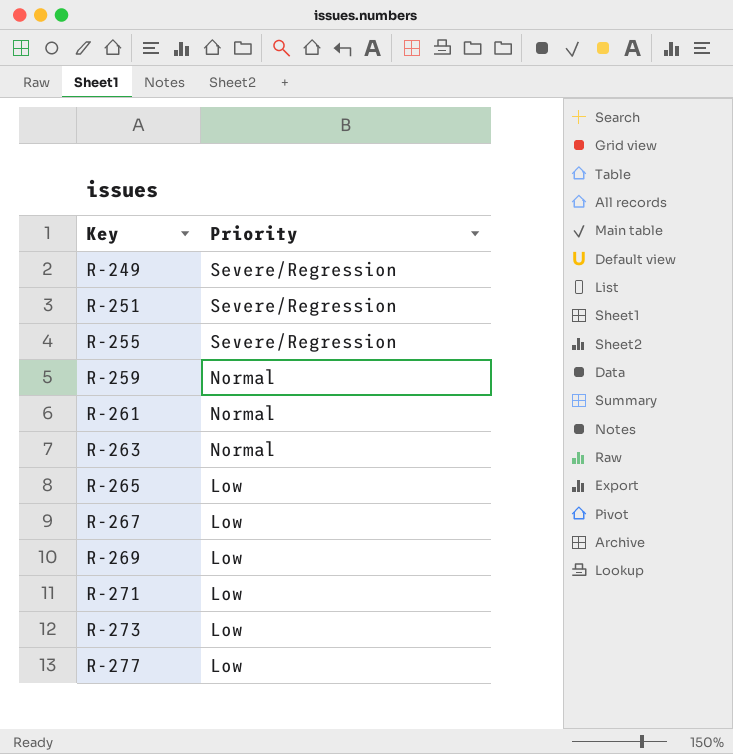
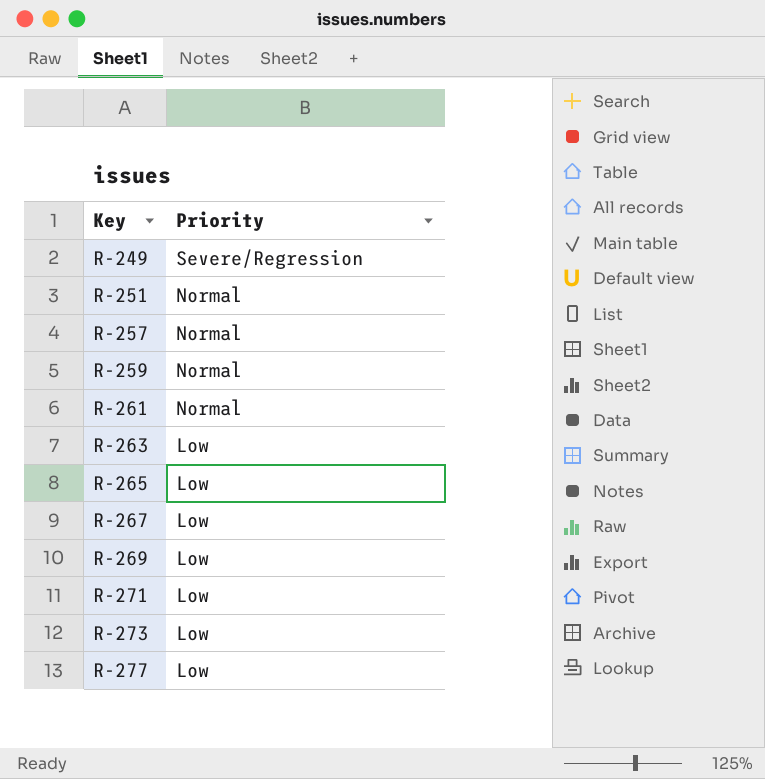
row R-255: Severe/Regression -> none
R-251 | Priority: Severe/Regression -> Normal
row R-257: none -> Normal
R-263 | Priority: Normal -> Low

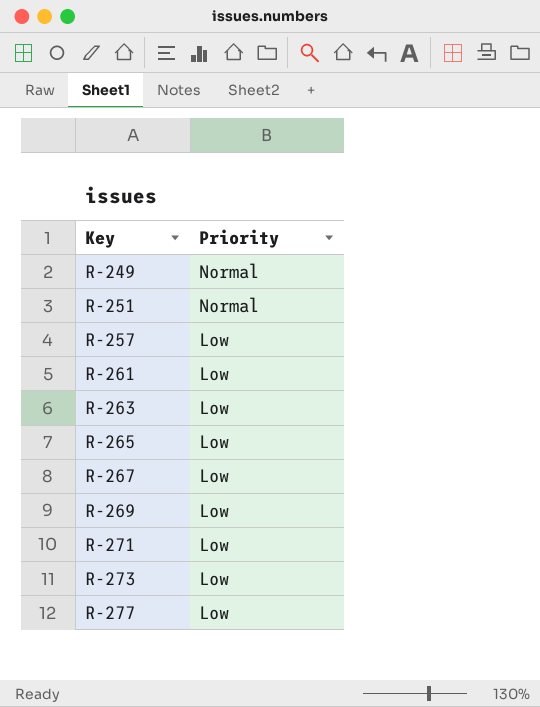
row R-259: Normal -> none
R-249 | Priority: Severe/Regression -> Normal
R-257 | Priority: Normal -> Low
R-261 | Priority: Normal -> Low

